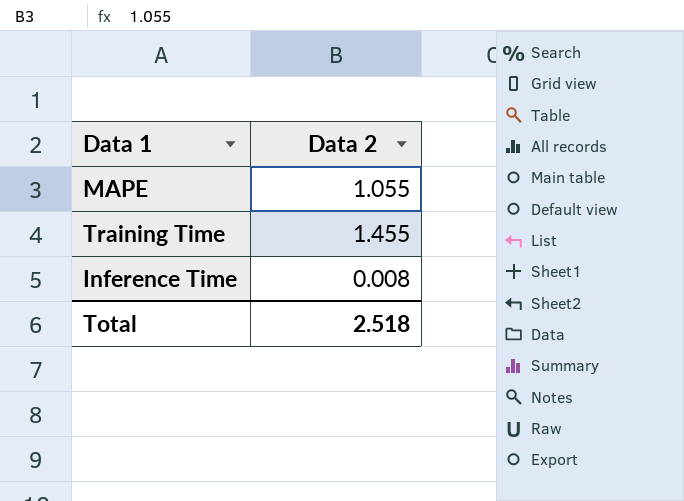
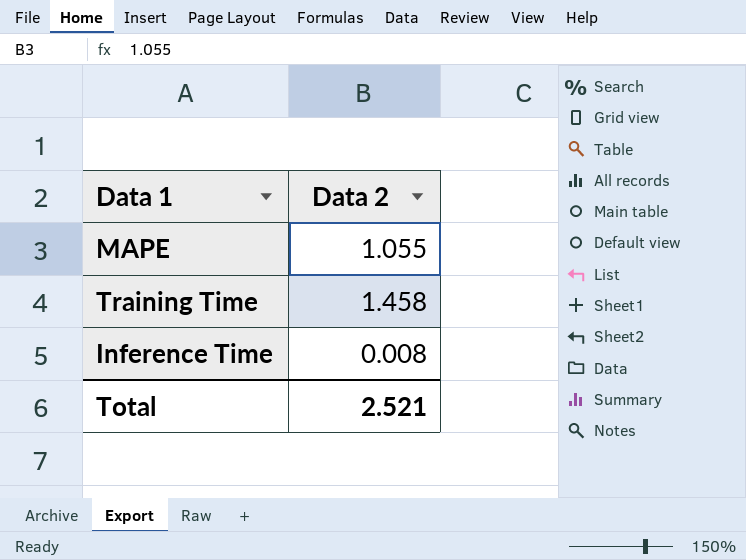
Training Time | Data 2: 1.455 -> 1.458
Total | Data 2: 2.518 -> 2.521

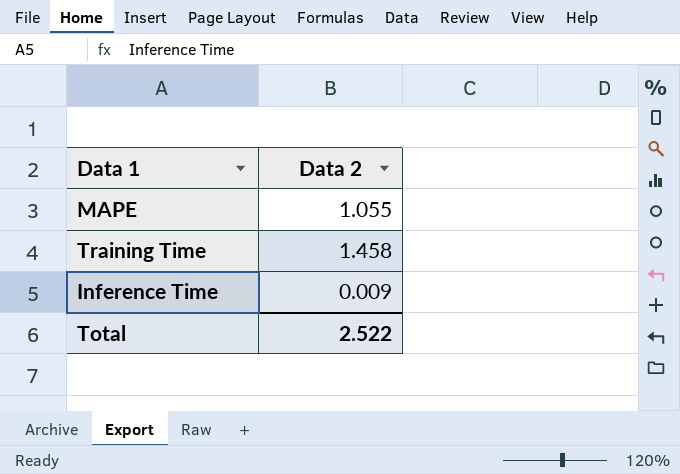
Inference Time | Data 2: 0.008 -> 0.009
Total | Data 2: 2.521 -> 2.522

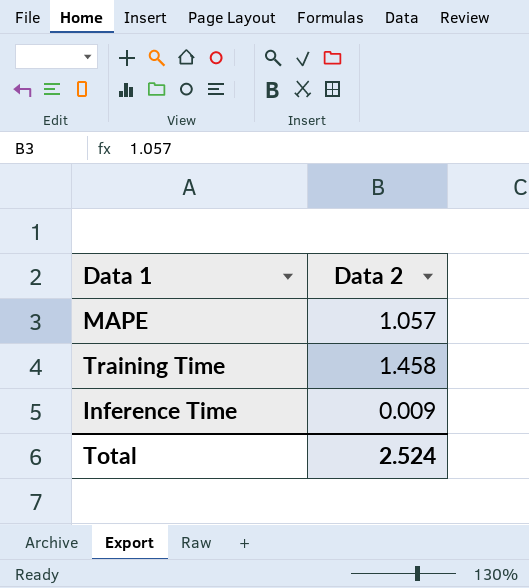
MAPE | Data 2: 1.055 -> 1.057
Total | Data 2: 2.522 -> 2.524

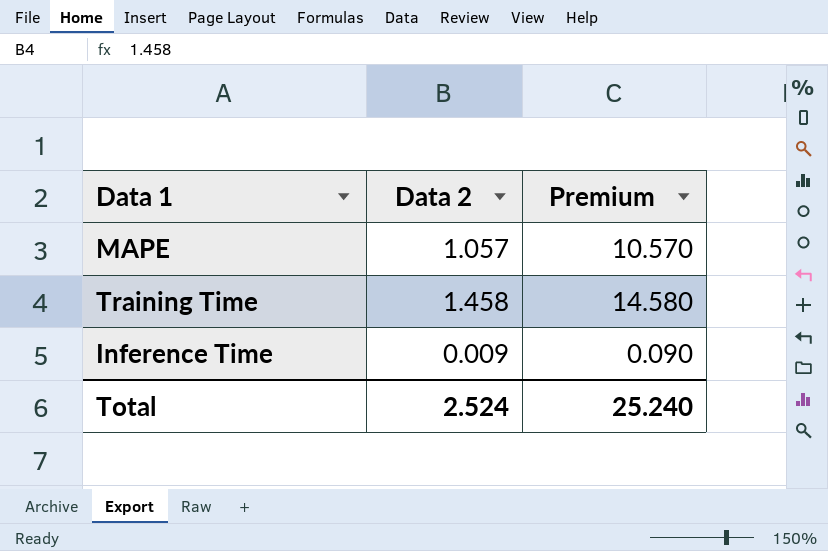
column Premium | formula: none -> [Data 2] * 10

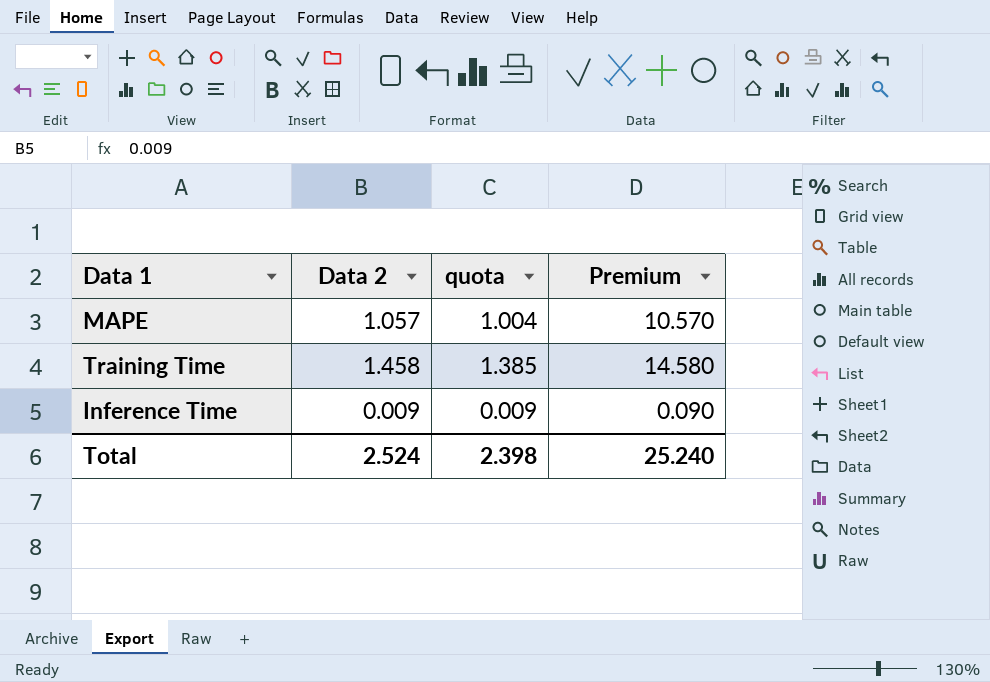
column quota | formula: none -> [Data 2] * 0.95

